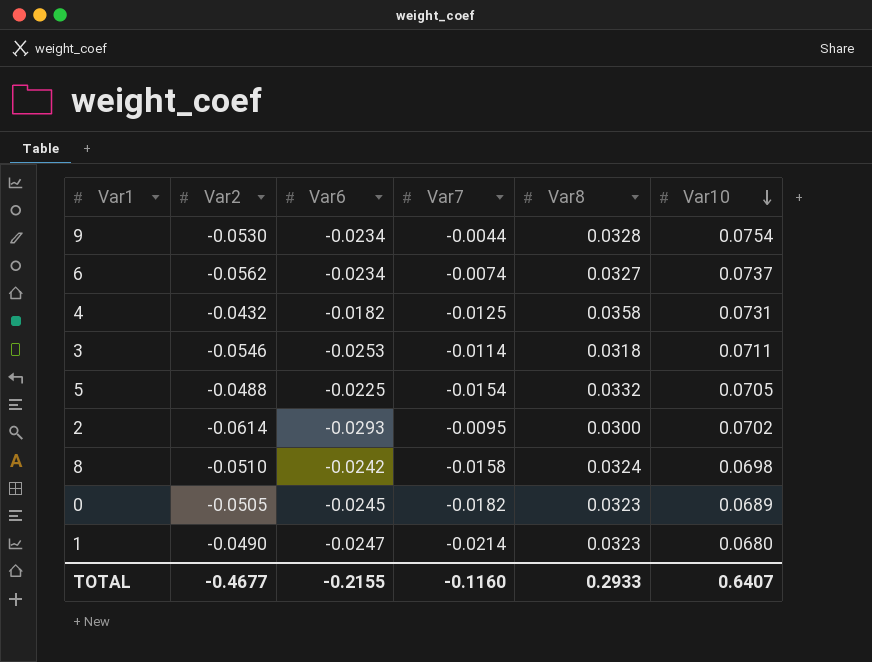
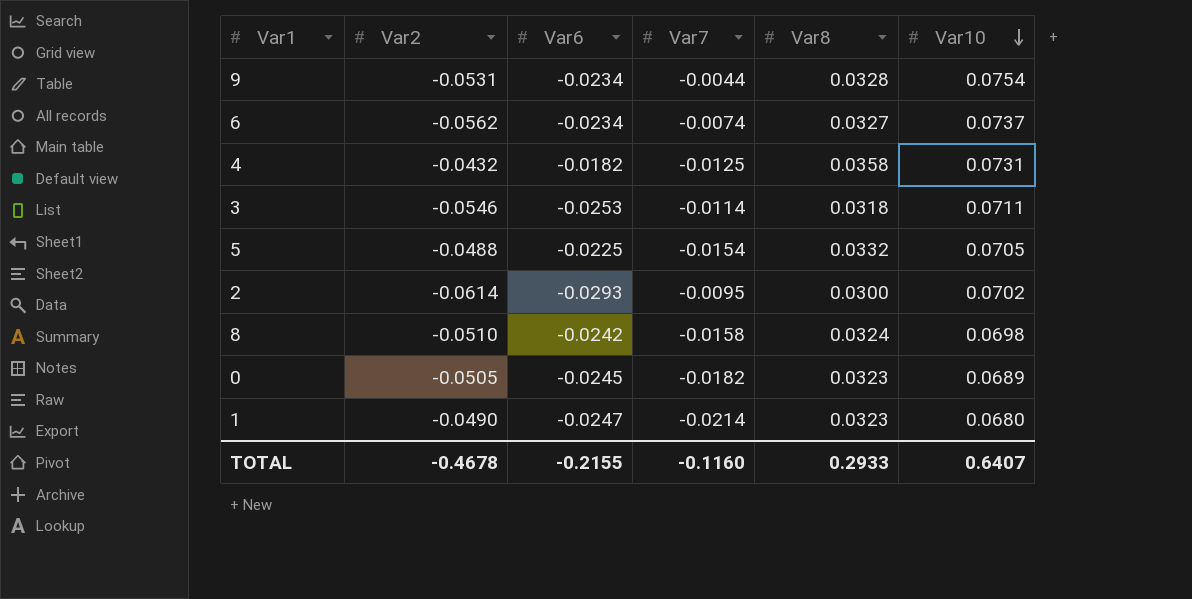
9 | Var2: -0.0530 -> -0.0531
TOTAL | Var2: -0.4677 -> -0.4678

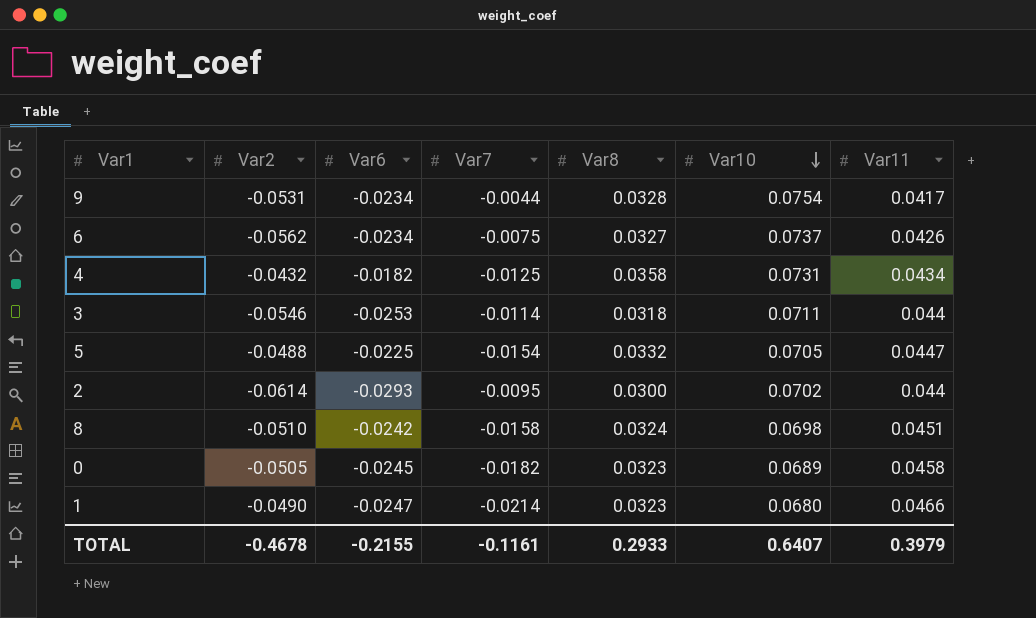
column Var11 | position: none -> 7
6 | Var7: -0.0074 -> -0.0075
TOTAL | Var7: -0.1160 -> -0.1161

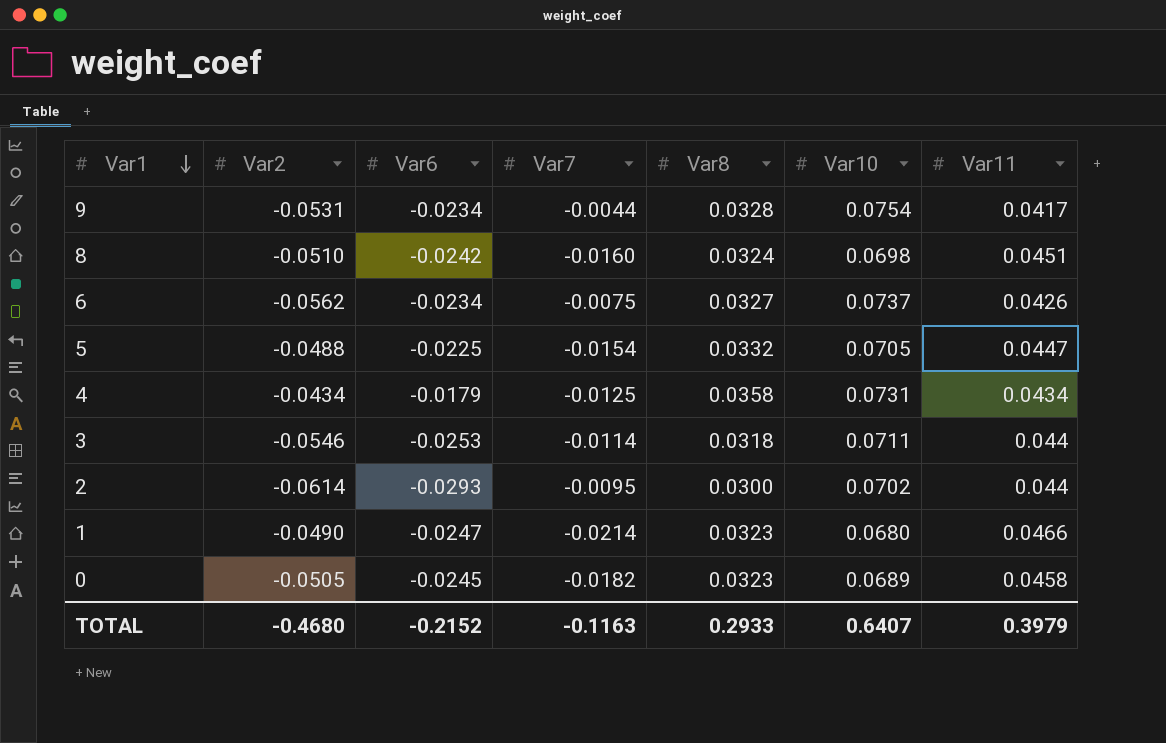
row order: Var10 descending -> Var1 descending
8 | Var7: -0.0158 -> -0.0160
4 | Var2: -0.0432 -> -0.0434
4 | Var6: -0.0182 -> -0.0179
TOTAL | Var2: -0.4678 -> -0.4680
TOTAL | Var6: -0.2155 -> -0.2152
TOTAL | Var7: -0.1161 -> -0.1163

